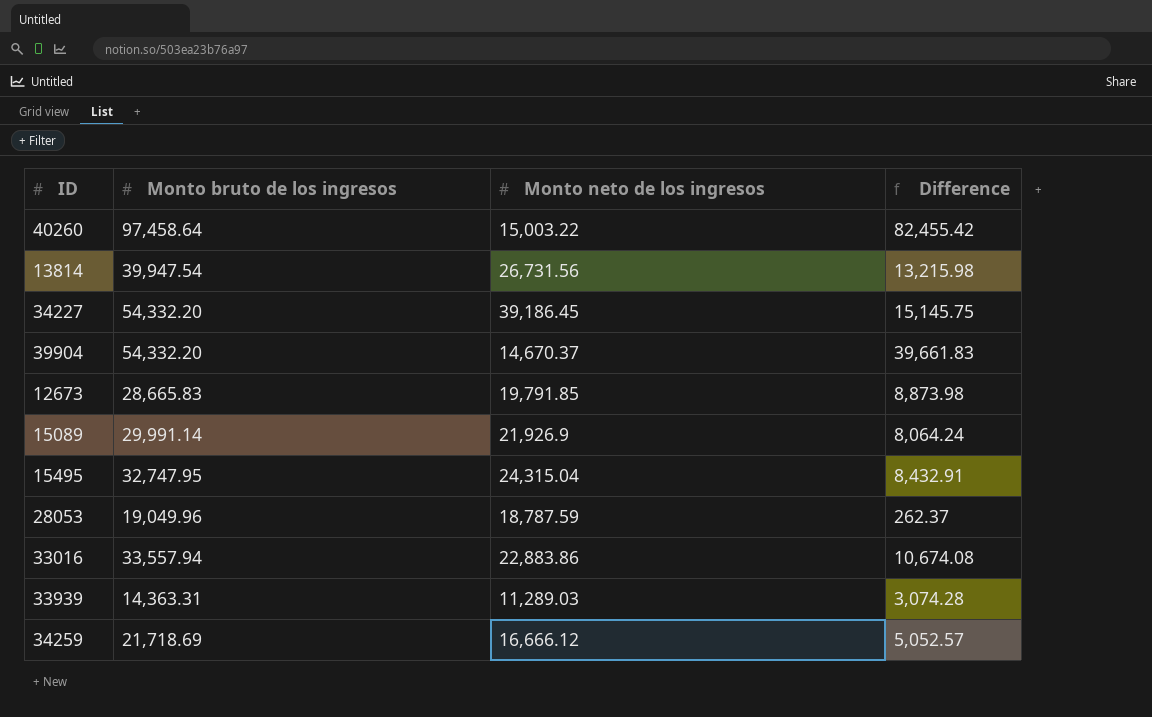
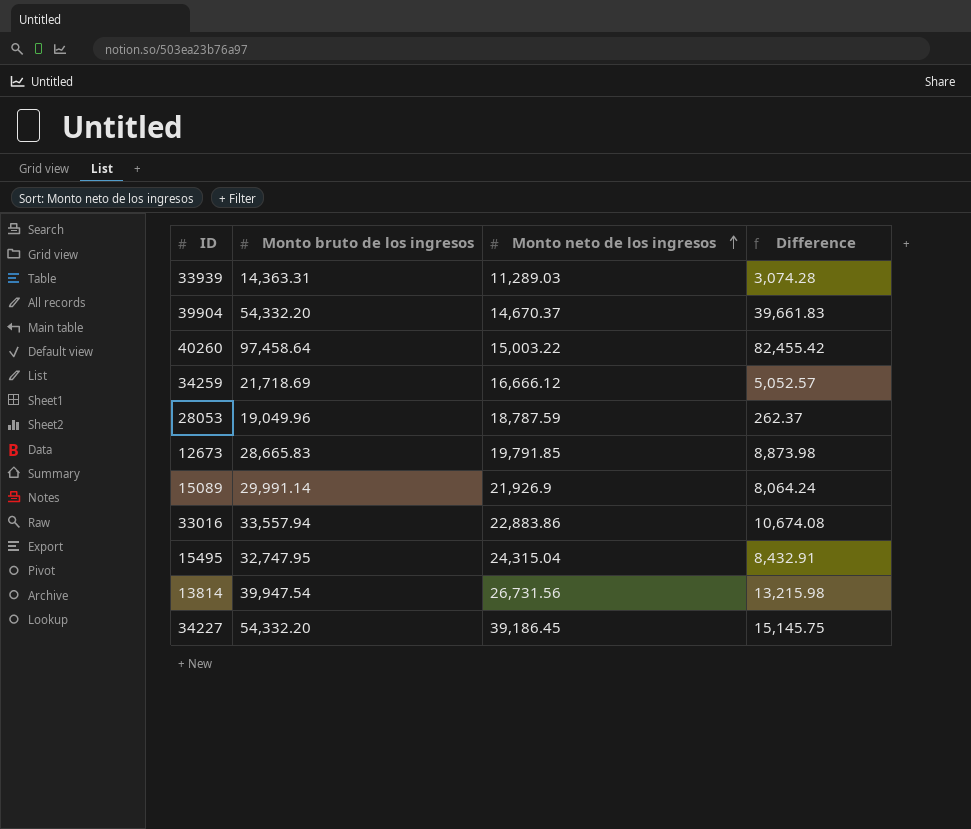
row order: none -> Monto neto de los ingresos ascending

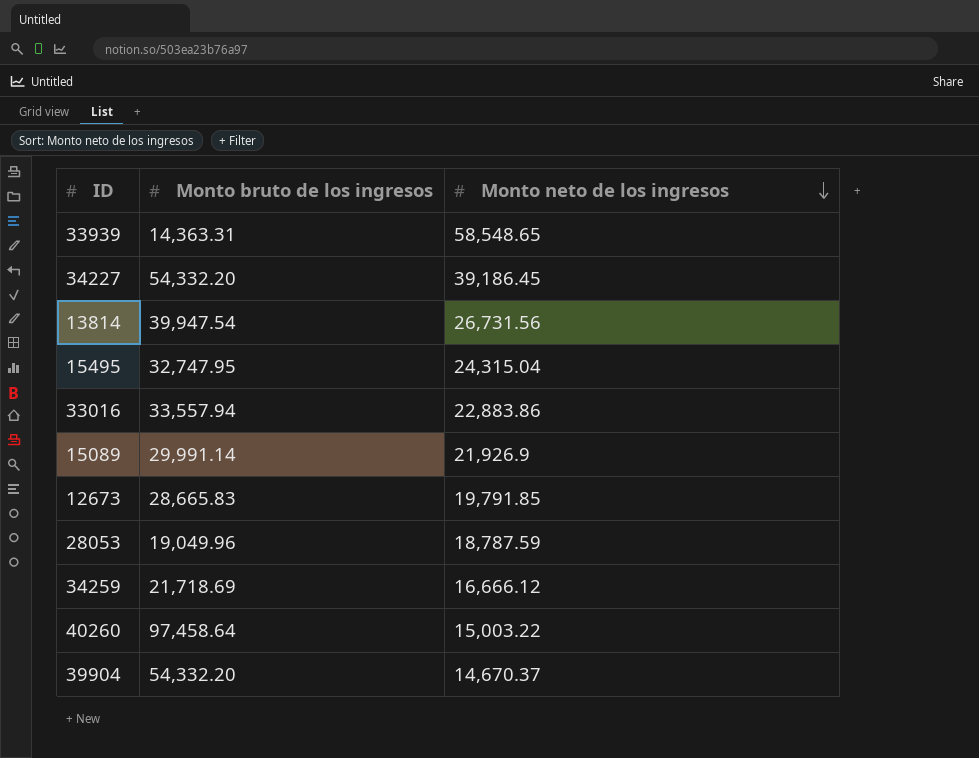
row order: Monto neto de los ingresos ascending -> Monto neto de los ingresos descending
column Difference | formula: [Monto bruto de los ingresos] - [Monto neto de los ingresos] -> none
33939 | Monto neto de los ingresos: 11,289.03 -> 58,548.65

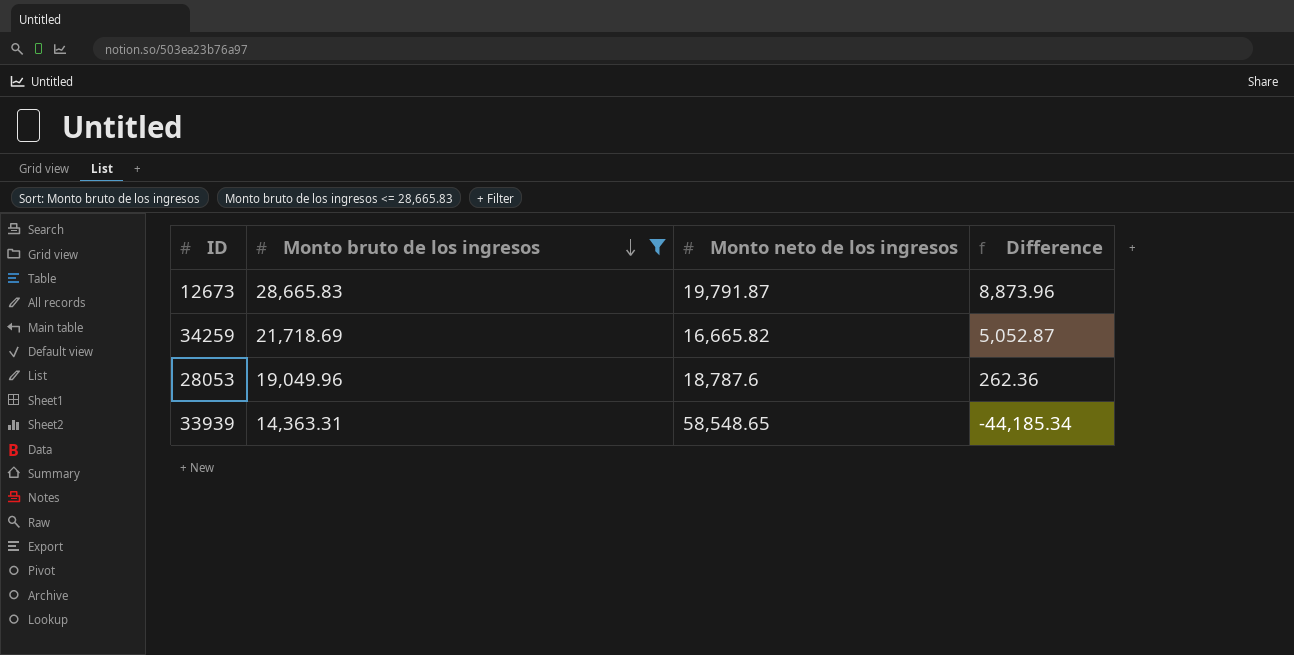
filter: none -> Monto bruto de los ingresos <= 28,665.83
row order: Monto neto de los ingresos descending -> Monto bruto de los ingresos descending
column Difference | formula: none -> [Monto bruto de los ingresos] - [Monto neto de los ingresos]
12673 | Monto neto de los ingresos: 19,791.85 -> 19,791.87
34259 | Monto neto de los ingresos: 16,666.12 -> 16,665.82
28053 | Monto neto de los ingresos: 18,787.59 -> 18,787.6

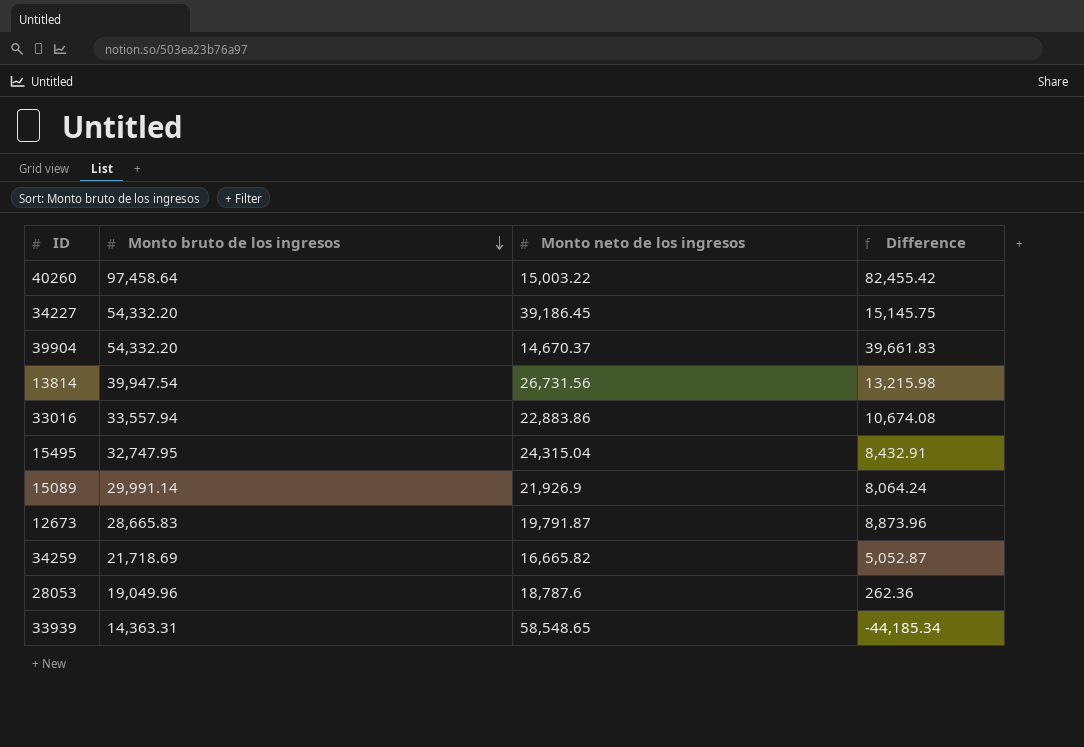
filter: Monto bruto de los ingresos <= 28,665.83 -> none

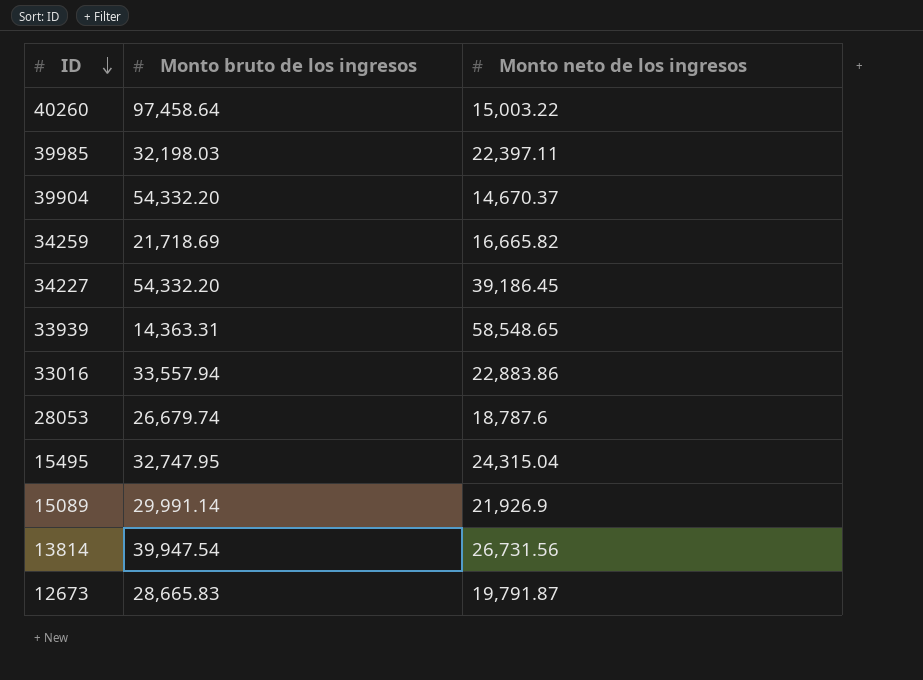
row order: Monto bruto de los ingresos descending -> ID descending
column Difference | formula: [Monto bruto de los ingresos] - [Monto neto de los ingresos] -> none
row 39985: none -> 32,198.03 | 22,397.11
28053 | Monto bruto de los ingresos: 19,049.96 -> 26,679.74

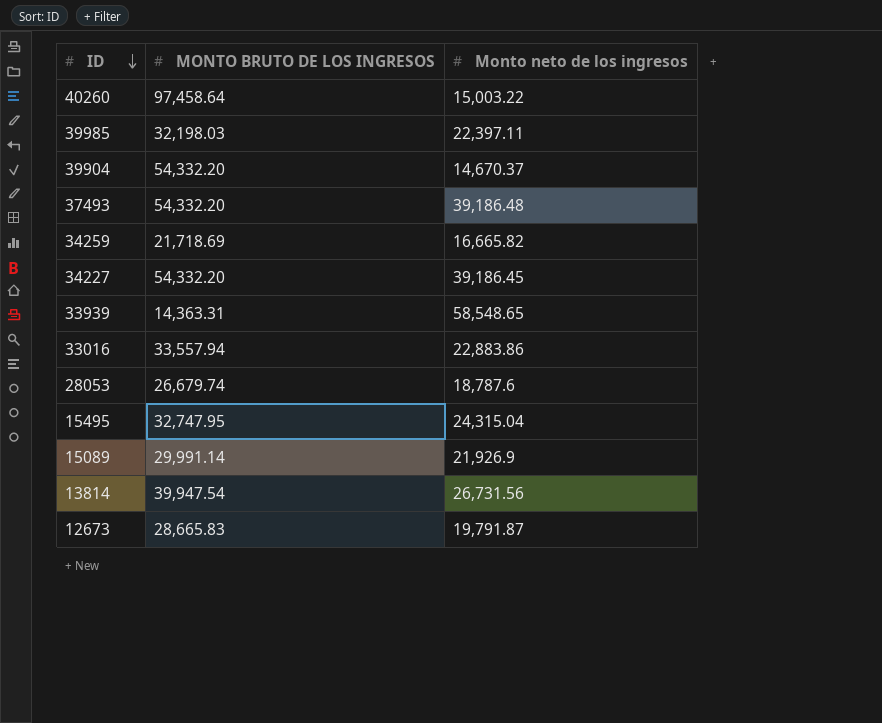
column name: Monto bruto de los ingresos -> MONTO BRUTO DE LOS INGRESOS
row 37493: none -> 54,332.20 | 39,186.48

